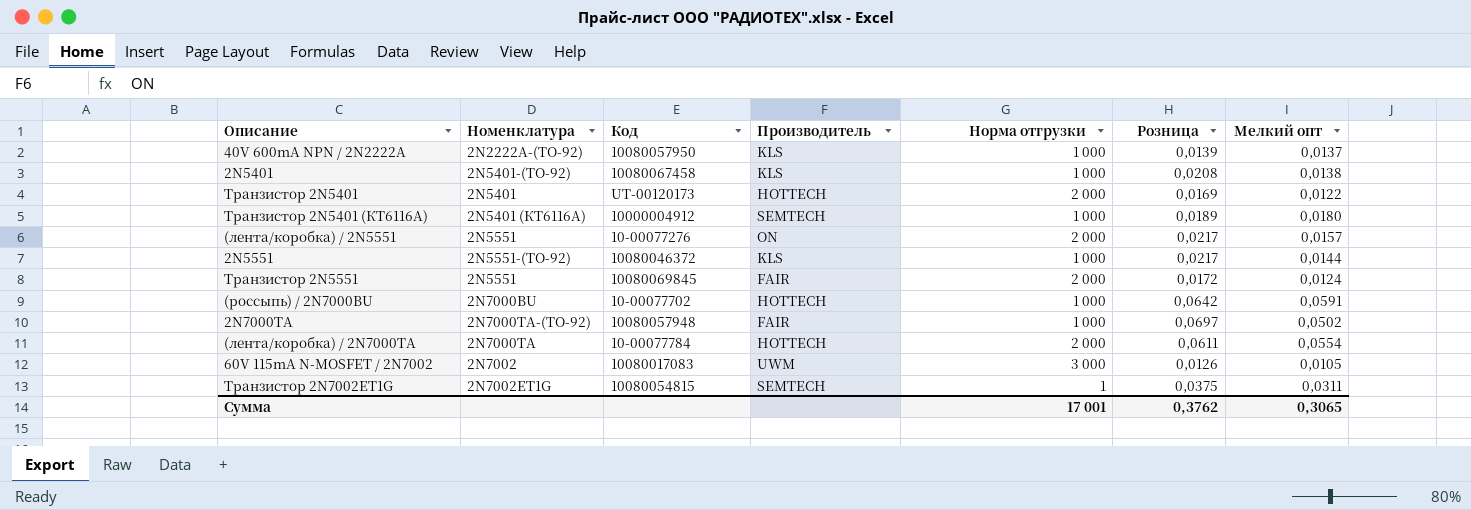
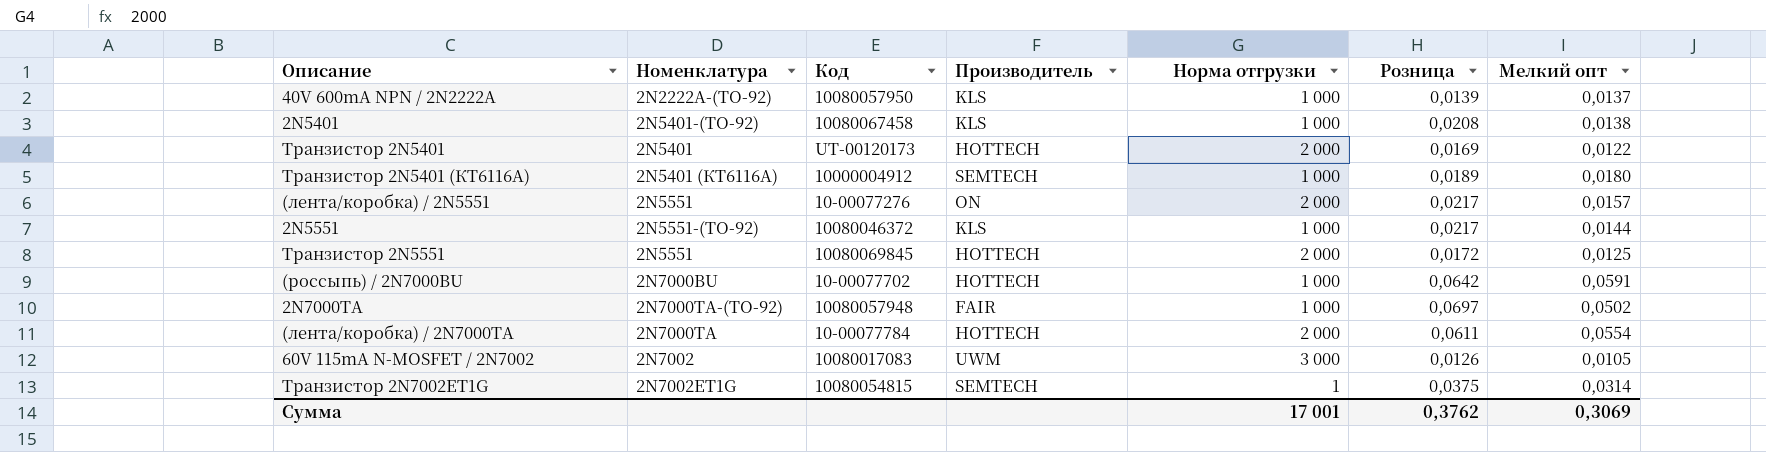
Транзистор 2N5551 | Производитель: FAIR -> HOTTECH
Транзистор 2N5551 | Мелкий опт: 0,0124 -> 0,0125
Транзистор 2N7002ET1G | Мелкий опт: 0,0311 -> 0,0314
Сумма | Мелкий опт: 0,3065 -> 0,3069

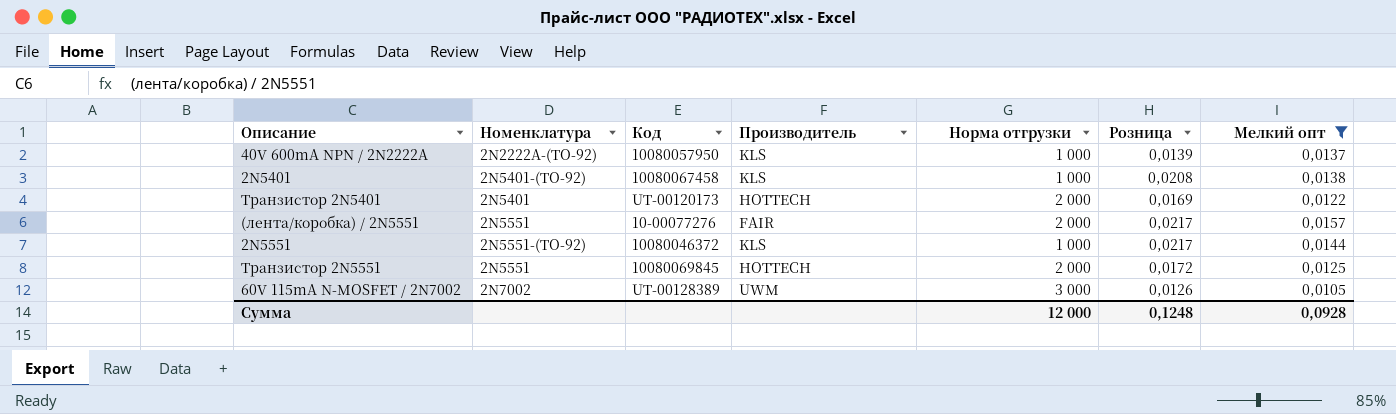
filter: none -> Мелкий опт <= 0,0157
(лента/коробка) / 2N5551 | Производитель: ON -> FAIR
60V 115mA N-MOSFET / 2N7002 | Код: 10080017083 -> UT-00128389
Сумма | Норма отгрузки: 17 001 -> 12 000
Сумма | Розница: 0,3762 -> 0,1248
Сумма | Мелкий опт: 0,3069 -> 0,0928

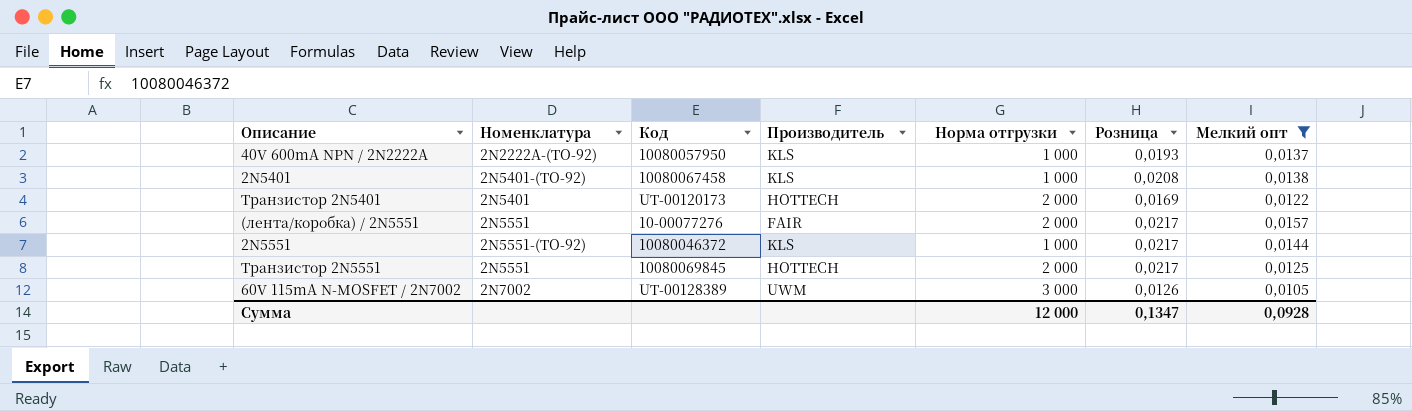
40V 600mA NPN / 2N2222A | Розница: 0,0139 -> 0,0193
Транзистор 2N5551 | Розница: 0,0172 -> 0,0217
Сумма | Розница: 0,1248 -> 0,1347

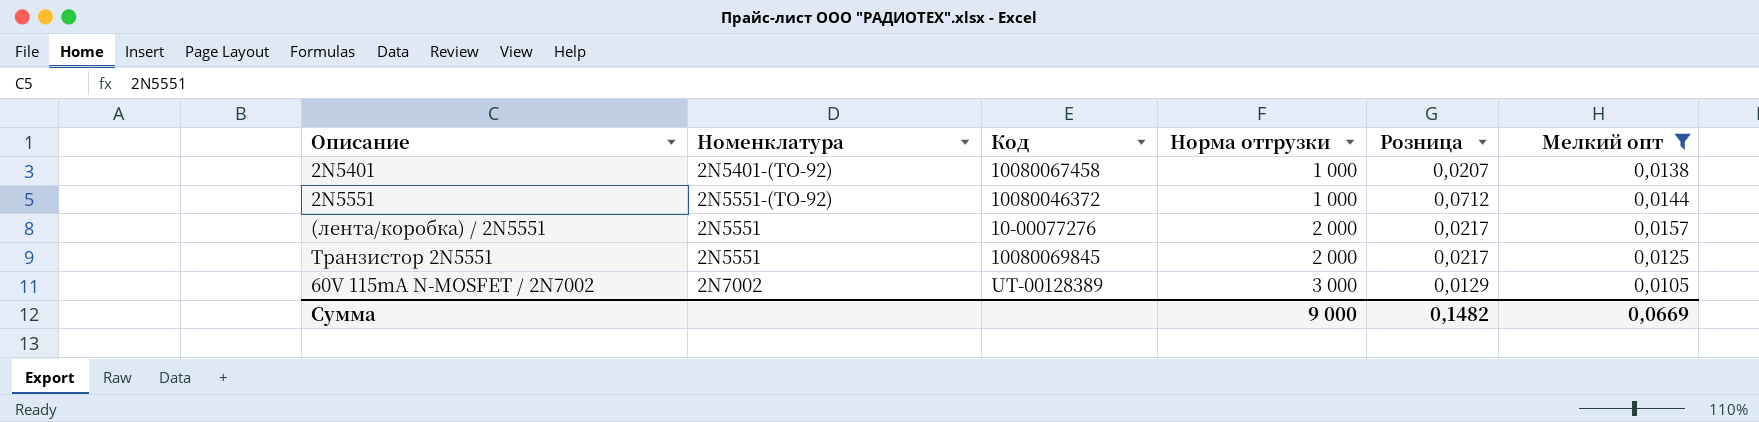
row order: none -> Норма отгрузки ascending
column Производитель | position: 4 -> none
row 40V 600mA NPN / 2N2222A: 2N2222A-(TO-92) | 10080057950 | KLS | 1 000 | 0,0193 | 0,0137 -> none
row Транзистор 2N5401: 2N5401 | UT-00120173 | HOTTECH | 2 000 | 0,0169 | 0,0122 -> none
2N5401 | Розница: 0,0208 -> 0,0207
2N5551 | Розница: 0,0217 -> 0,0712
60V 115mA N-MOSFET / 2N7002 | Розница: 0,0126 -> 0,0129
Сумма | Норма отгрузки: 12 000 -> 9 000
Сумма | Розница: 0,1347 -> 0,1482
Сумма | Мелкий опт: 0,0928 -> 0,0669

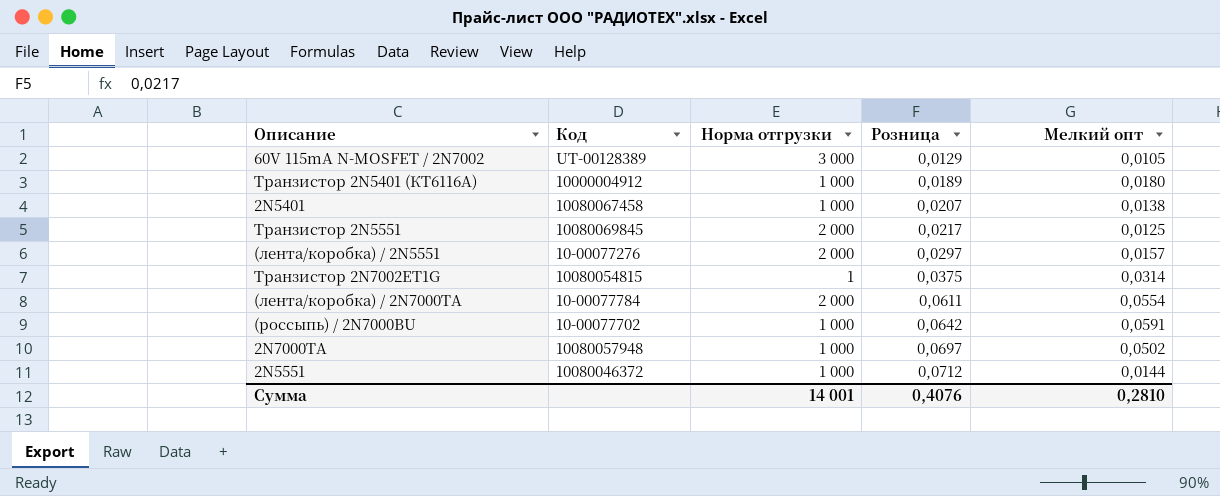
filter: Мелкий опт <= 0,0157 -> none
row order: Норма отгрузки ascending -> Розница ascending
column Номенклатура | position: 2 -> none
(лента/коробка) / 2N5551 | Розница: 0,0217 -> 0,0297
Сумма | Норма отгрузки: 9 000 -> 14 001
Сумма | Розница: 0,1482 -> 0,4076
Сумма | Мелкий опт: 0,0669 -> 0,2810

